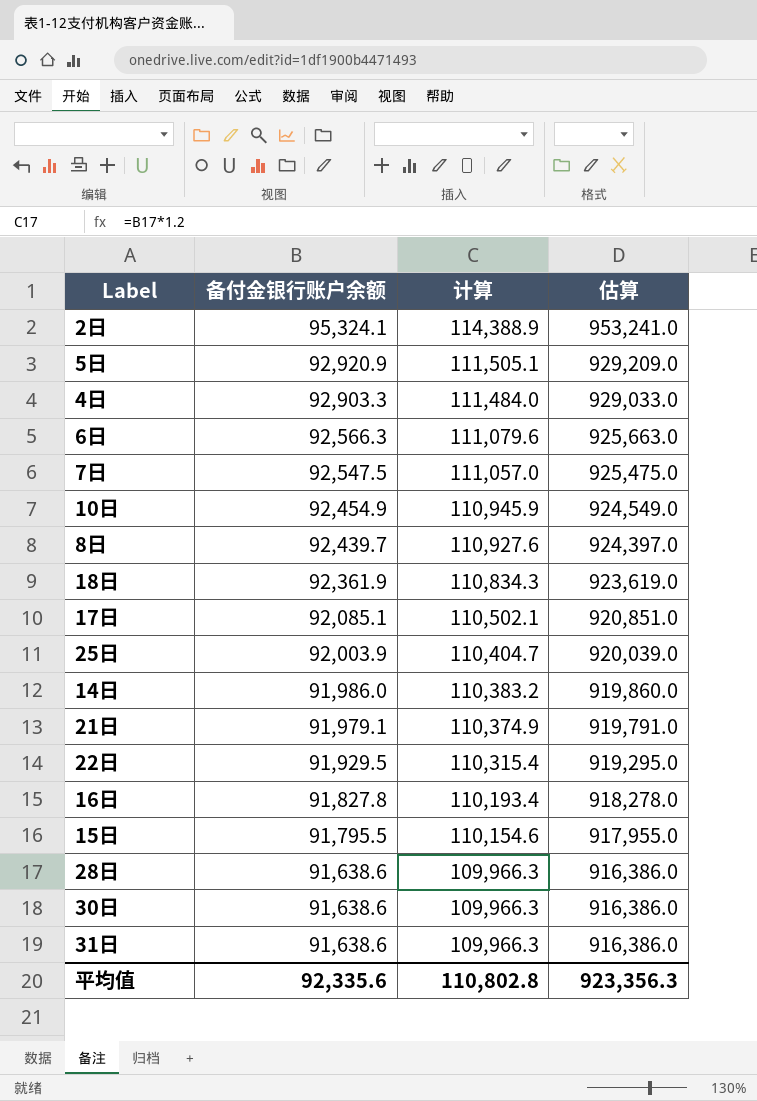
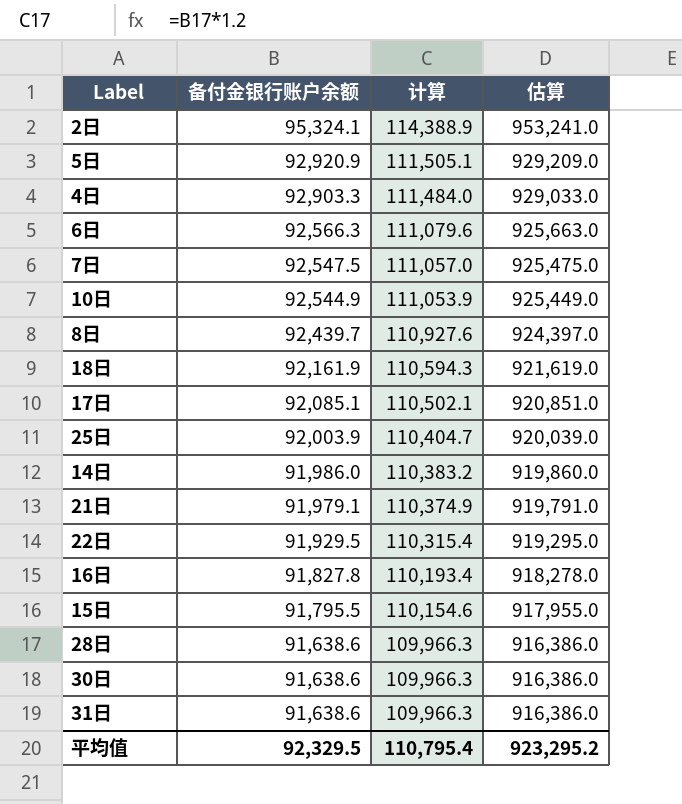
10日 | 备付金银行账户余额: 92,454.9 -> 92,544.9
10日 | 计算: 110,945.9 -> 111,053.9
10日 | 估算: 924,549.0 -> 925,449.0
18日 | 备付金银行账户余额: 92,361.9 -> 92,161.9
18日 | 计算: 110,834.3 -> 110,594.3
18日 | 估算: 923,619.0 -> 921,619.0
平均值 | 备付金银行账户余额: 92,335.6 -> 92,329.5
平均值 | 计算: 110,802.8 -> 110,795.4
平均值 | 估算: 923,356.3 -> 923,295.2

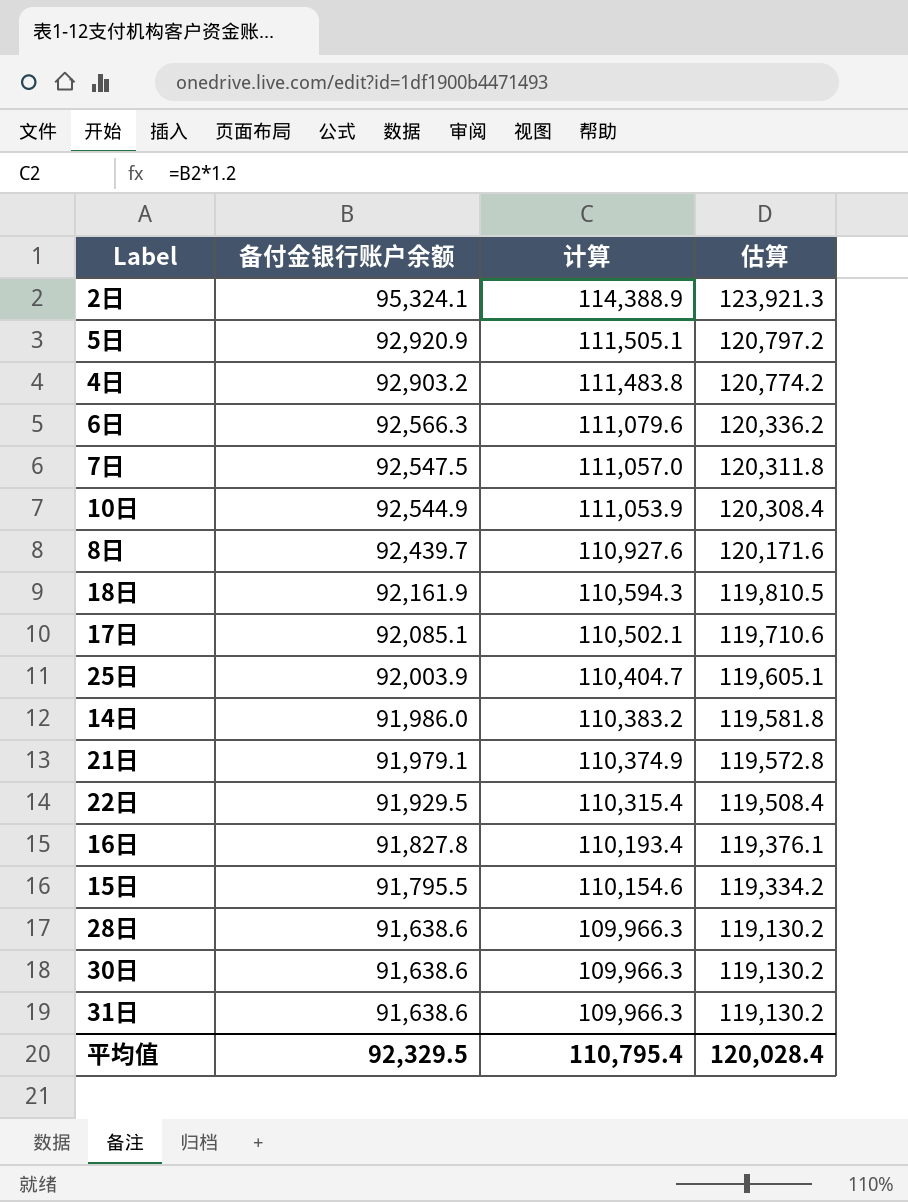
column 估算 | formula: [备付金银行账户余额] * 10 -> [备付金银行账户余额] * 1.3
4日 | 备付金银行账户余额: 92,903.3 -> 92,903.2
4日 | 计算: 111,484.0 -> 111,483.8
平均值 | 估算: 923,295.2 -> 120,028.4

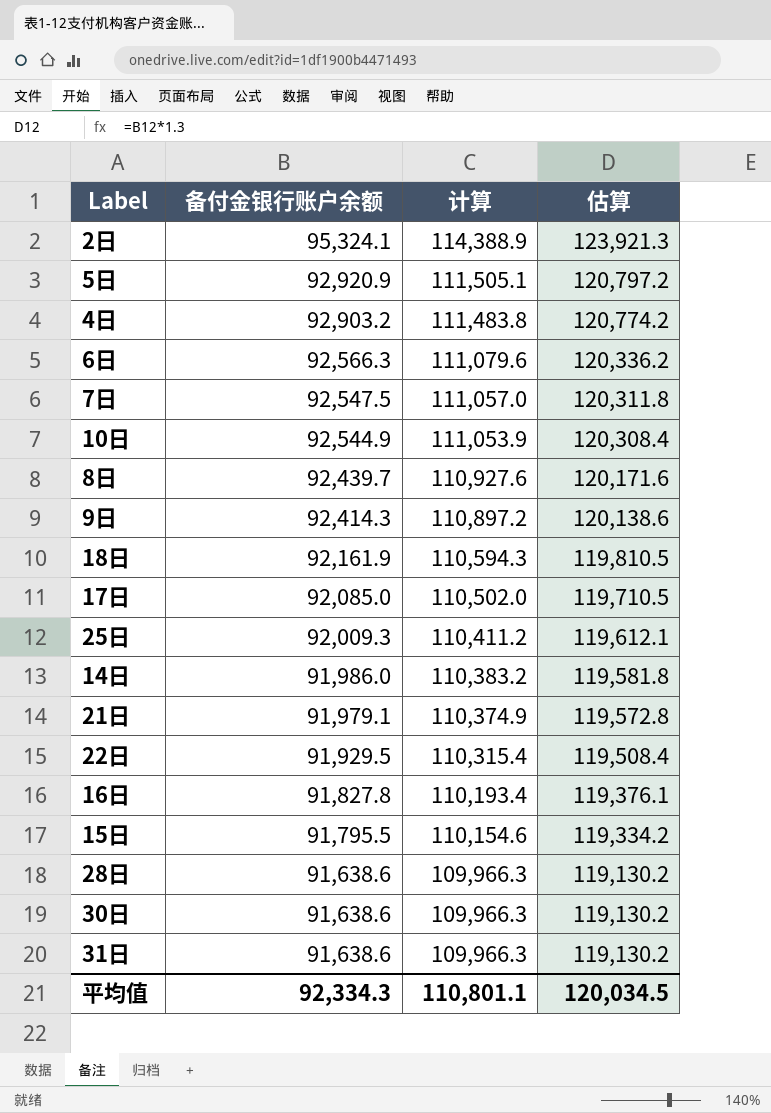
row 9日: none -> 92,414.3 | 110,897.2 | 120,138.6
17日 | 备付金银行账户余额: 92,085.1 -> 92,085.0
17日 | 计算: 110,502.1 -> 110,502.0
17日 | 估算: 119,710.6 -> 119,710.5
25日 | 备付金银行账户余额: 92,003.9 -> 92,009.3
25日 | 计算: 110,404.7 -> 110,411.2
25日 | 估算: 119,605.1 -> 119,612.1
平均值 | 备付金银行账户余额: 92,329.5 -> 92,334.3
平均值 | 计算: 110,795.4 -> 110,801.1
平均值 | 估算: 120,028.4 -> 120,034.5

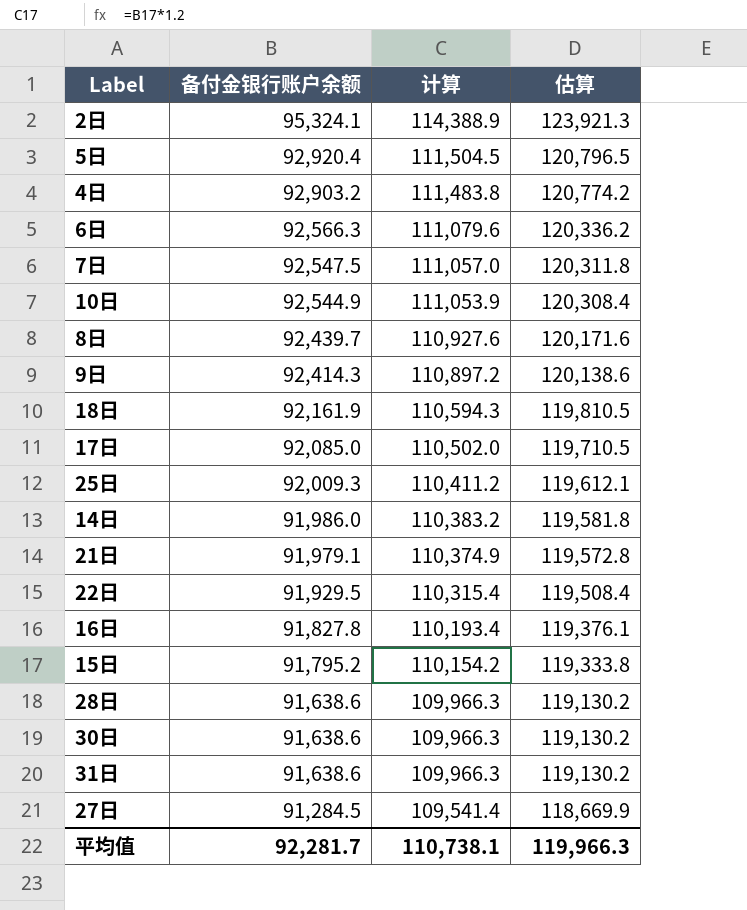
5日 | 备付金银行账户余额: 92,920.9 -> 92,920.4
5日 | 计算: 111,505.1 -> 111,504.5
5日 | 估算: 120,797.2 -> 120,796.5
15日 | 备付金银行账户余额: 91,795.5 -> 91,795.2
15日 | 计算: 110,154.6 -> 110,154.2
15日 | 估算: 119,334.2 -> 119,333.8
row 27日: none -> 91,284.5 | 109,541.4 | 118,669.9
平均值 | 备付金银行账户余额: 92,334.3 -> 92,281.7
平均值 | 计算: 110,801.1 -> 110,738.1
平均值 | 估算: 120,034.5 -> 119,966.3

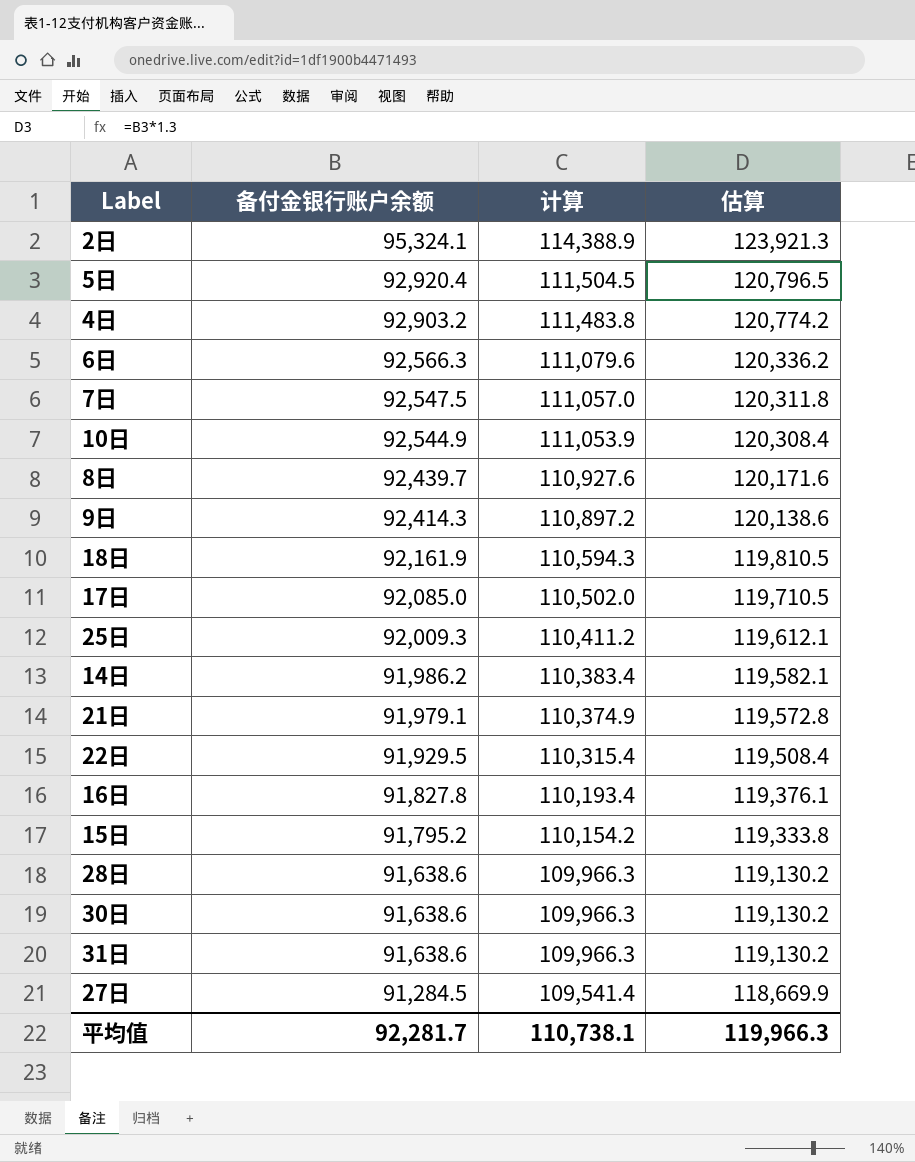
14日 | 备付金银行账户余额: 91,986.0 -> 91,986.2
14日 | 计算: 110,383.2 -> 110,383.4
14日 | 估算: 119,581.8 -> 119,582.1

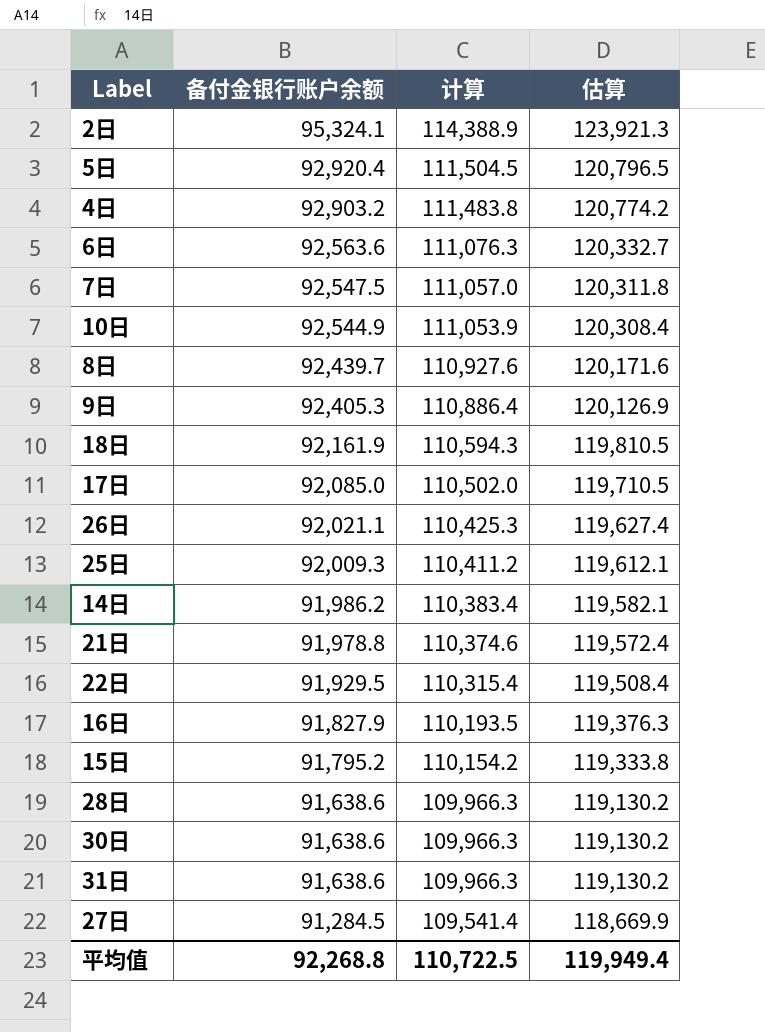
6日 | 备付金银行账户余额: 92,566.3 -> 92,563.6
6日 | 计算: 111,079.6 -> 111,076.3
6日 | 估算: 120,336.2 -> 120,332.7
9日 | 备付金银行账户余额: 92,414.3 -> 92,405.3
9日 | 计算: 110,897.2 -> 110,886.4
9日 | 估算: 120,138.6 -> 120,126.9
row 26日: none -> 92,021.1 | 110,425.3 | 119,627.4
21日 | 备付金银行账户余额: 91,979.1 -> 91,978.8
21日 | 计算: 110,374.9 -> 110,374.6
21日 | 估算: 119,572.8 -> 119,572.4
16日 | 备付金银行账户余额: 91,827.8 -> 91,827.9
16日 | 计算: 110,193.4 -> 110,193.5
16日 | 估算: 119,376.1 -> 119,376.3
平均值 | 备付金银行账户余额: 92,281.7 -> 92,268.8
平均值 | 计算: 110,738.1 -> 110,722.5
平均值 | 估算: 119,966.3 -> 119,949.4

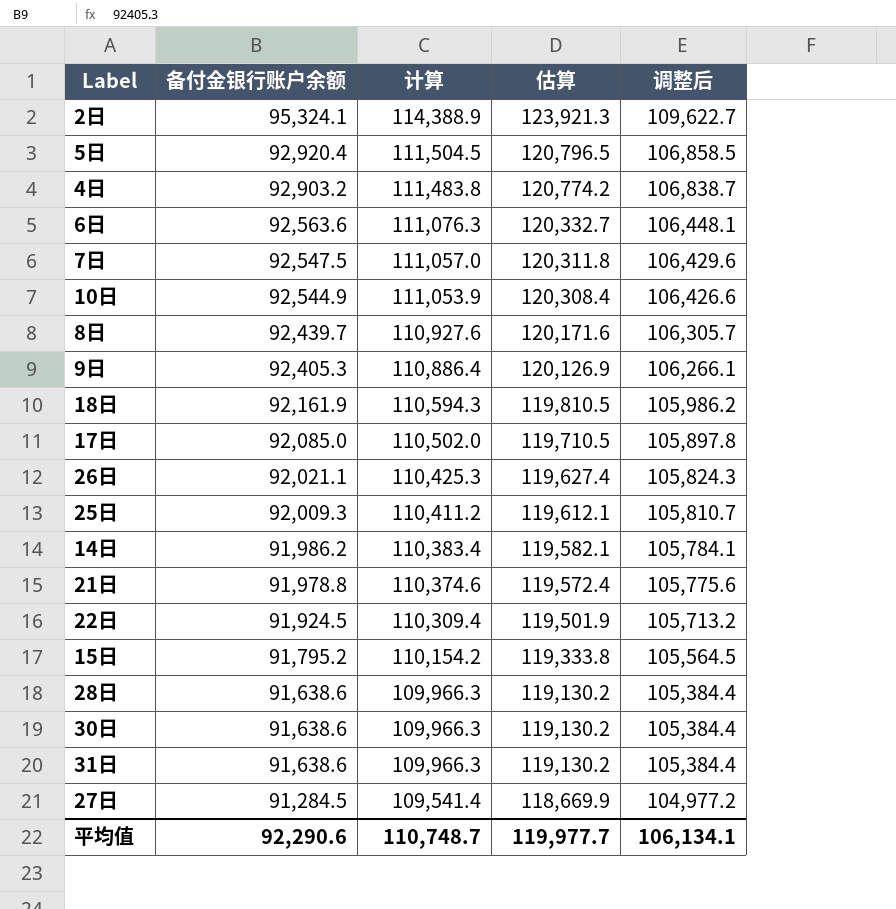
column 调整后 | formula: none -> [备付金银行账户余额] * 1.15
row 16日: 91,827.9 | 110,193.5 | 119,376.3 -> none
22日 | 备付金银行账户余额: 91,929.5 -> 91,924.5
22日 | 计算: 110,315.4 -> 110,309.4
22日 | 估算: 119,508.4 -> 119,501.9
平均值 | 备付金银行账户余额: 92,268.8 -> 92,290.6
平均值 | 计算: 110,722.5 -> 110,748.7
平均值 | 估算: 119,949.4 -> 119,977.7

